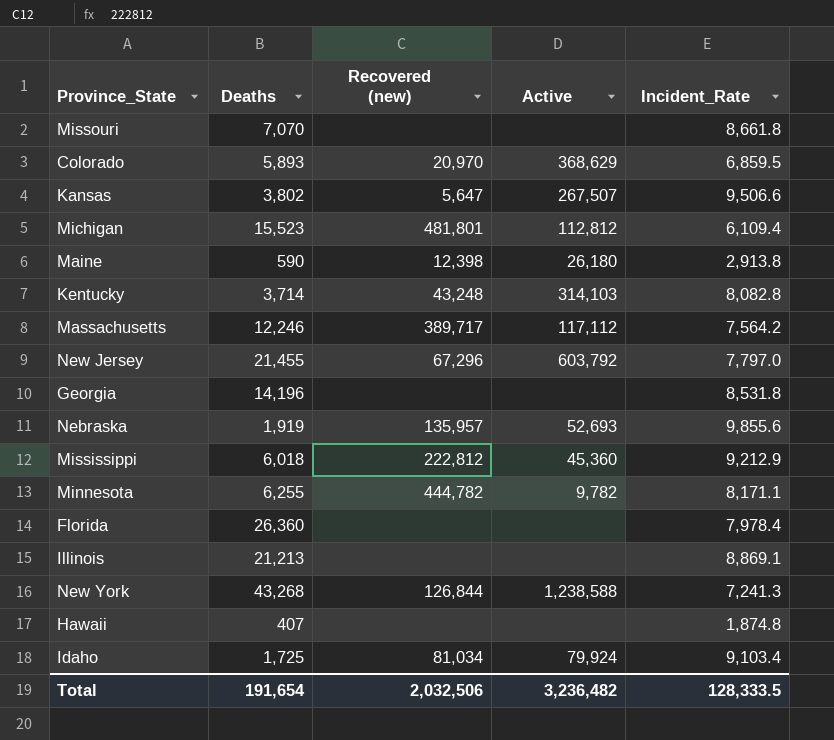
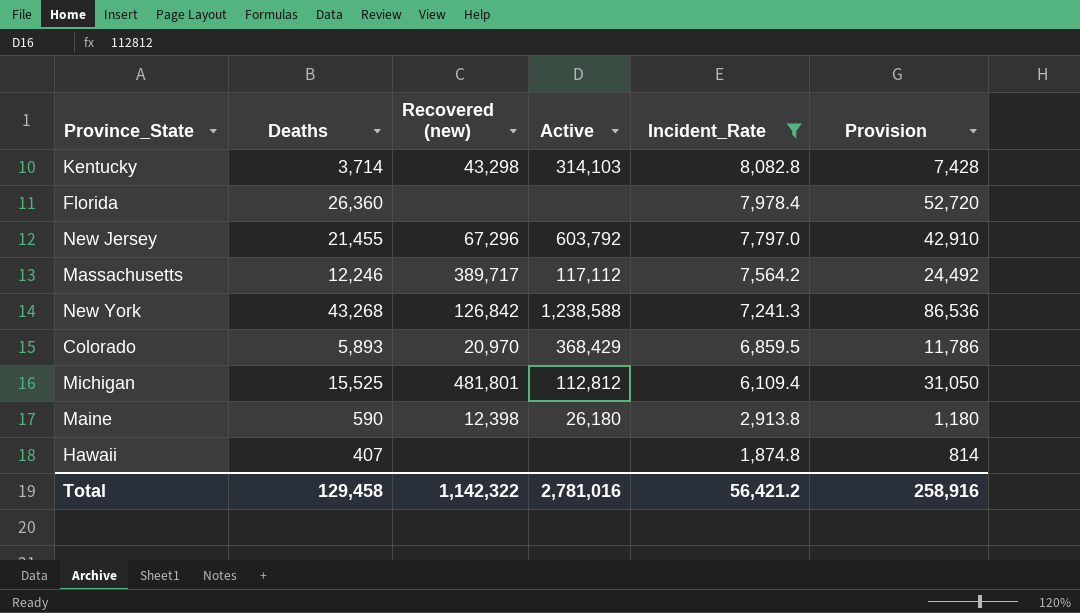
filter: none -> Incident_Rate <= 8,082.8
row order: none -> Incident_Rate descending
column Provision | formula: none -> [Deaths] * 2
Kentucky | Recovered (new): 43,248 -> 43,298
New York | Recovered (new): 126,844 -> 126,842
Colorado | Active: 368,629 -> 368,429
Michigan | Deaths: 15,523 -> 15,525
Total | Deaths: 191,654 -> 129,458
Total | Recovered (new): 2,032,506 -> 1,142,322
Total | Active: 3,236,482 -> 2,781,016
Total | Incident_Rate: 128,333.5 -> 56,421.2

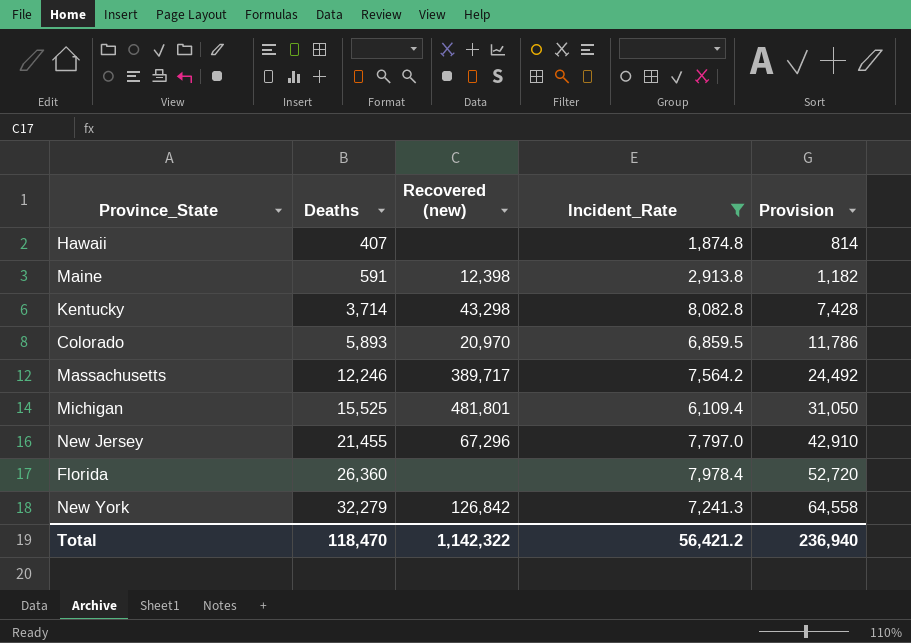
row order: Incident_Rate descending -> Deaths ascending
column Active | position: 4 -> none
Maine | Deaths: 590 -> 591
Maine | Provision: 1,180 -> 1,182
New York | Deaths: 43,268 -> 32,279
New York | Provision: 86,536 -> 64,558
Total | Deaths: 129,458 -> 118,470
Total | Provision: 258,916 -> 236,940

